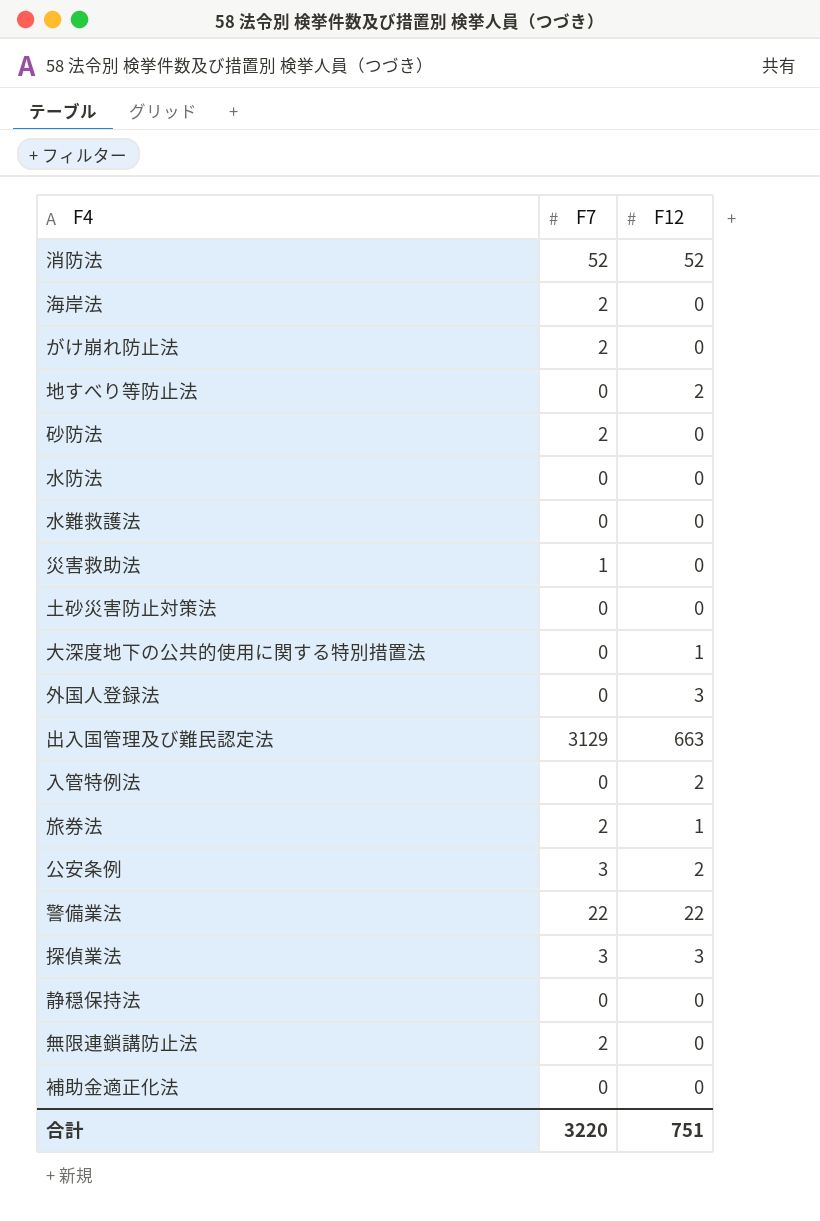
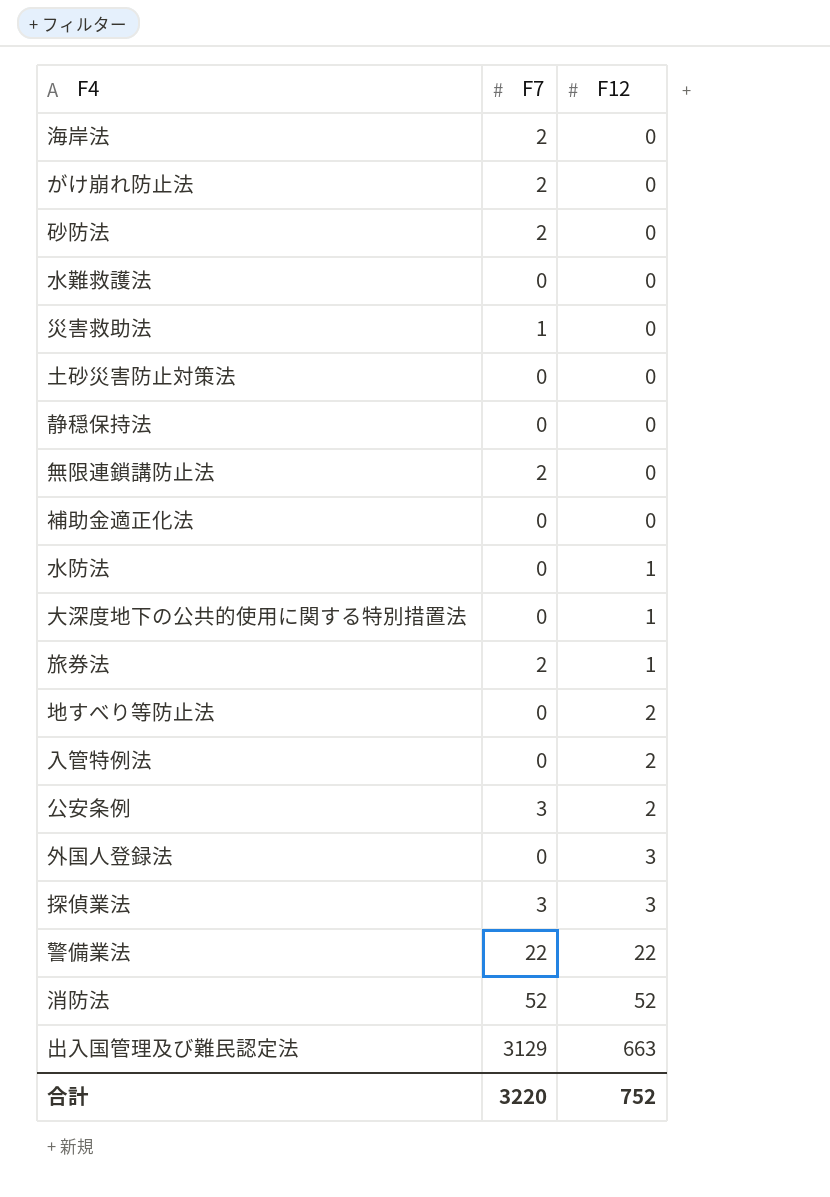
row order: none -> F12 ascending
水防法 | F12: 0 -> 1
合計 | F12: 751 -> 752

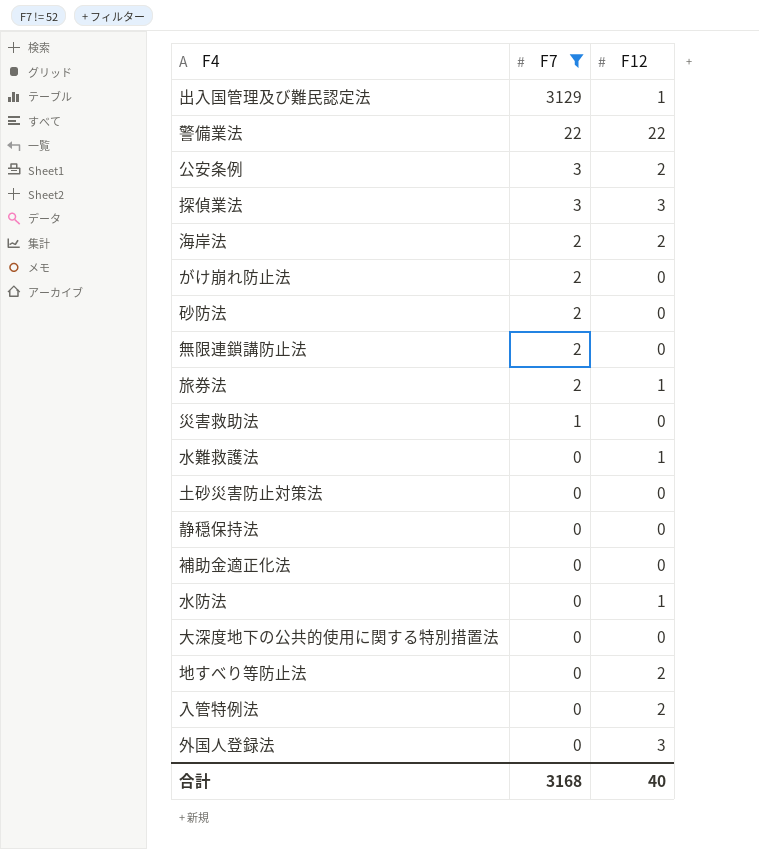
filter: none -> F7 != 52
row order: F12 ascending -> F7 descending
出入国管理及び難民認定法 | F12: 663 -> 1
海岸法 | F12: 0 -> 2
水難救護法 | F12: 0 -> 1
大深度地下の公共的使用に関する特別措置法 | F12: 1 -> 0
合計 | F7: 3220 -> 3168
合計 | F12: 752 -> 40

